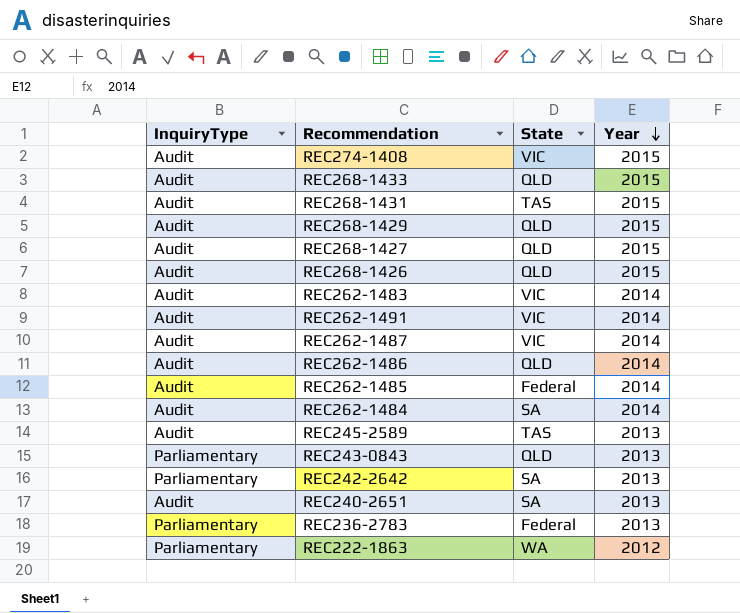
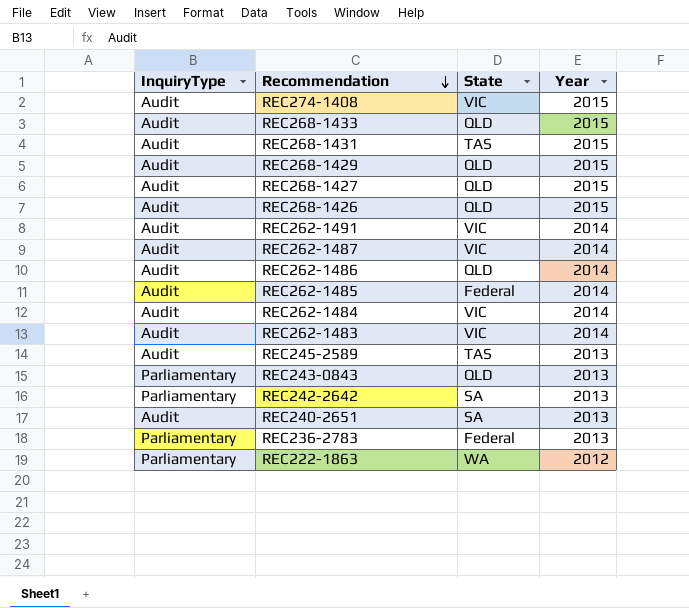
row order: Year descending -> Recommendation descending
REC262-1484 | State: SA -> VIC

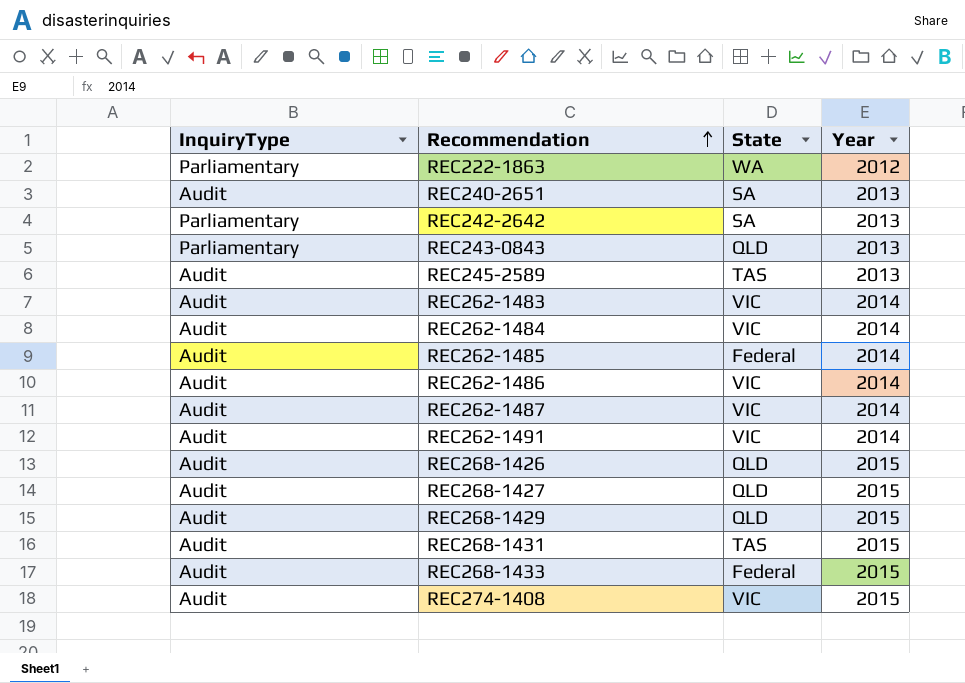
row order: Recommendation descending -> Recommendation ascending
row REC236-2783: Parliamentary | Federal | 2013 -> none
REC262-1486 | State: QLD -> VIC
REC268-1433 | State: QLD -> Federal

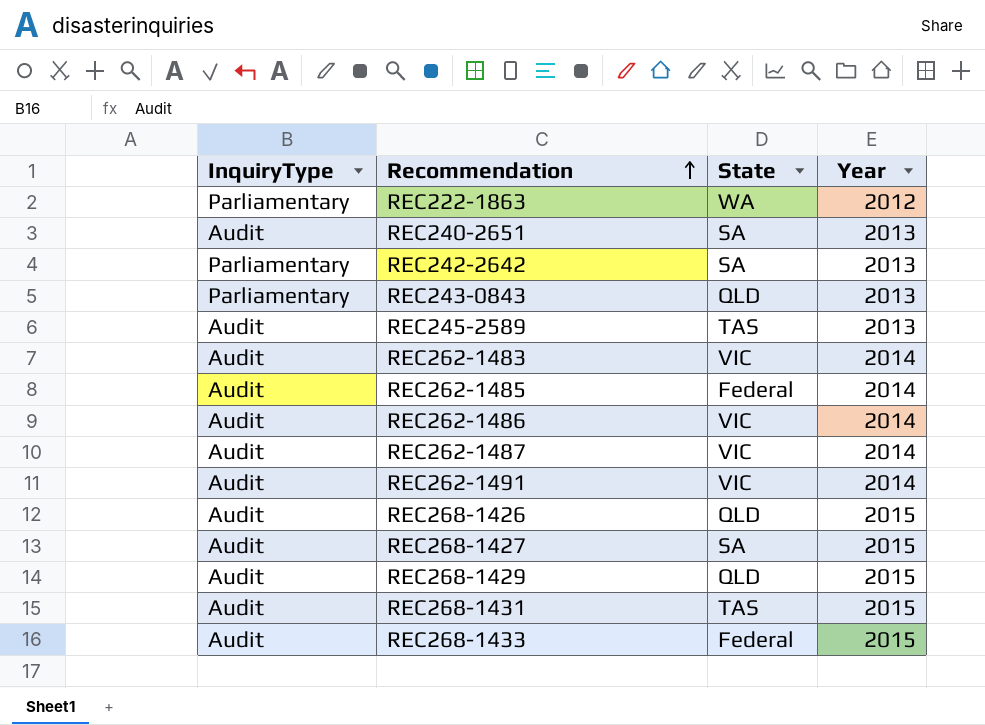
row REC262-1484: Audit | VIC | 2014 -> none
row REC274-1408: Audit | VIC | 2015 -> none
REC268-1427 | State: QLD -> SA

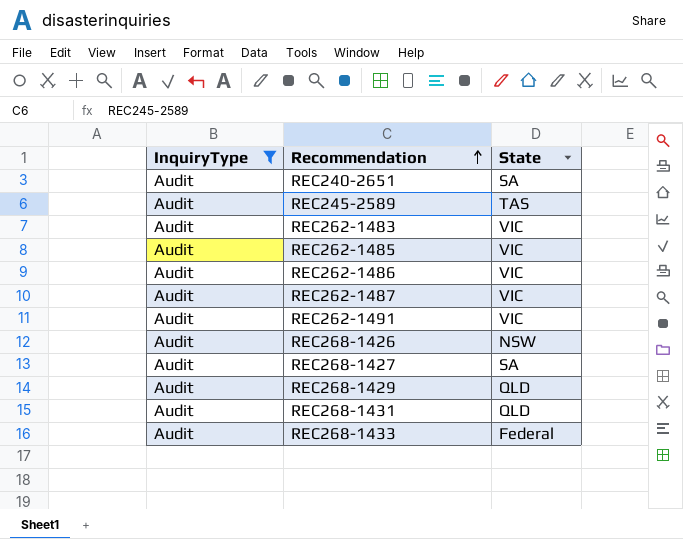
filter: none -> InquiryType = Audit
column Year | position: 4 -> none
REC262-1485 | State: Federal -> VIC
REC268-1426 | State: QLD -> NSW
REC268-1431 | State: TAS -> QLD

